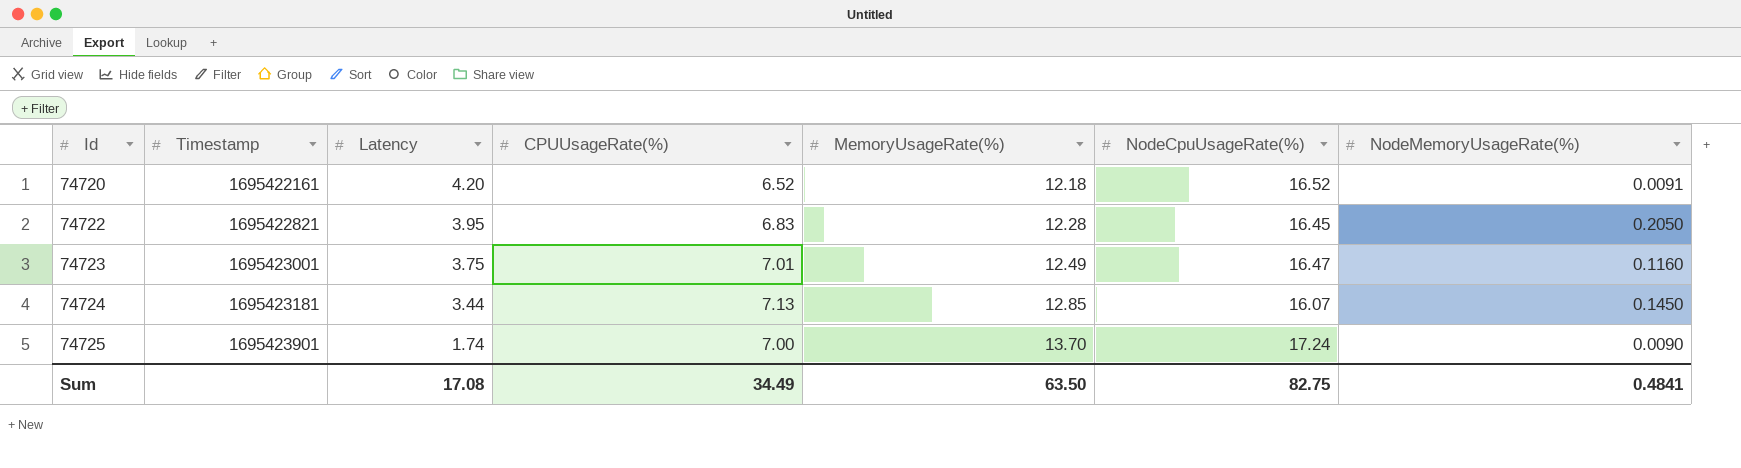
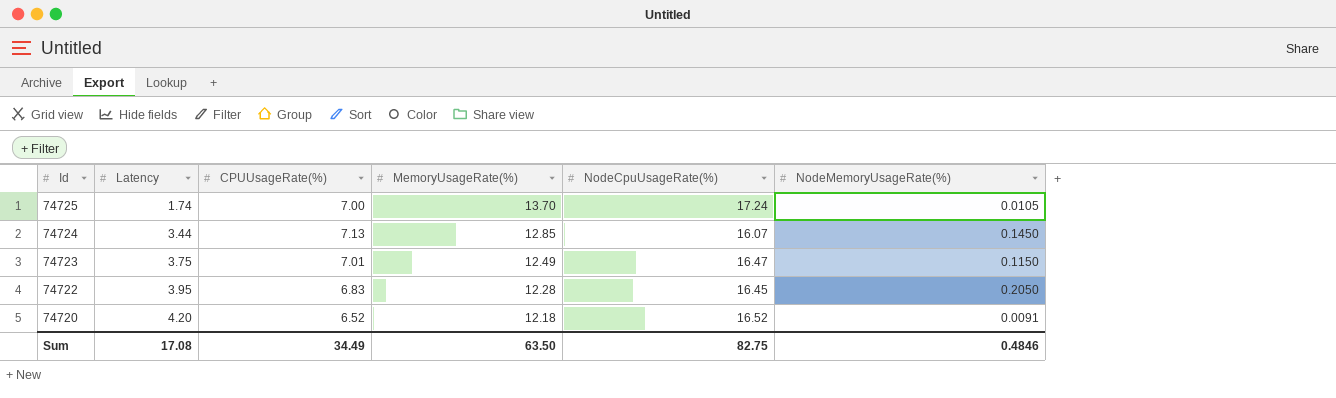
row order: Id ascending -> Id descending
column Timestamp | position: 2 -> none
74725 | NodeMemoryUsageRate(%): 0.0090 -> 0.0105
74723 | NodeMemoryUsageRate(%): 0.1160 -> 0.1150
Sum | NodeMemoryUsageRate(%): 0.4841 -> 0.4846

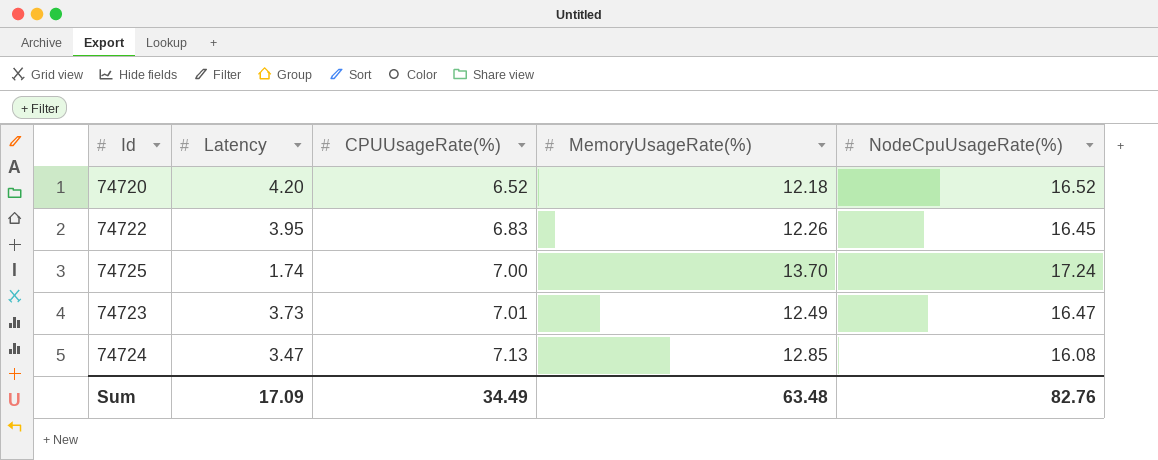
row order: Id descending -> CPUUsageRate(%) ascending
column NodeMemoryUsageRate(%) | position: 6 -> none
74722 | MemoryUsageRate(%): 12.28 -> 12.26
74723 | Latency: 3.75 -> 3.73
74724 | Latency: 3.44 -> 3.47
74724 | NodeCpuUsageRate(%): 16.07 -> 16.08
Sum | Latency: 17.08 -> 17.09
Sum | MemoryUsageRate(%): 63.50 -> 63.48
Sum | NodeCpuUsageRate(%): 82.75 -> 82.76

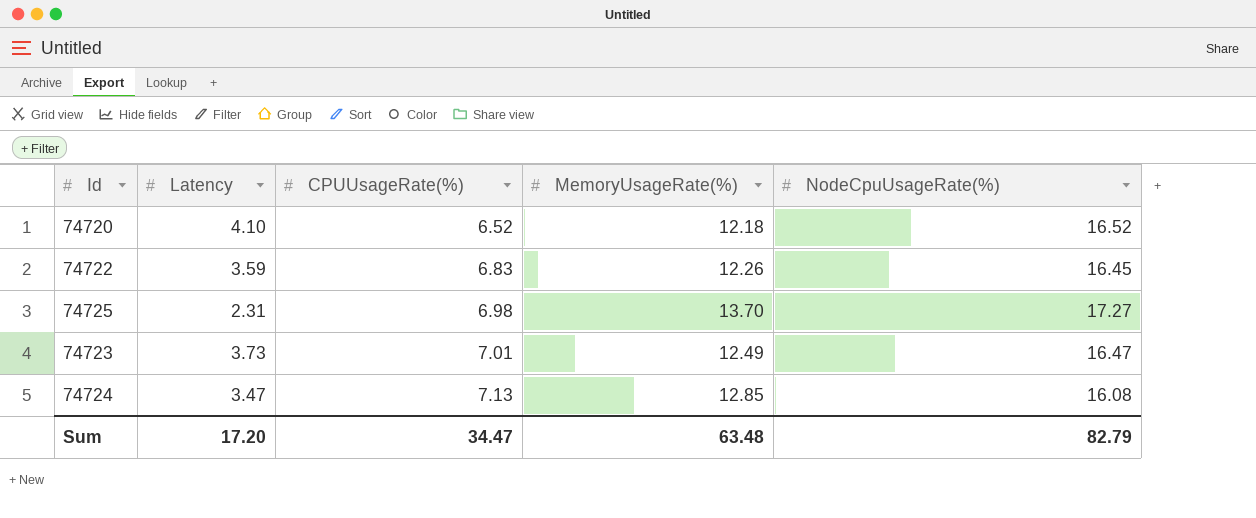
74720 | Latency: 4.20 -> 4.10
74722 | Latency: 3.95 -> 3.59
74725 | Latency: 1.74 -> 2.31
74725 | CPUUsageRate(%): 7.00 -> 6.98
74725 | NodeCpuUsageRate(%): 17.24 -> 17.27
Sum | Latency: 17.09 -> 17.20
Sum | CPUUsageRate(%): 34.49 -> 34.47
Sum | NodeCpuUsageRate(%): 82.76 -> 82.79

